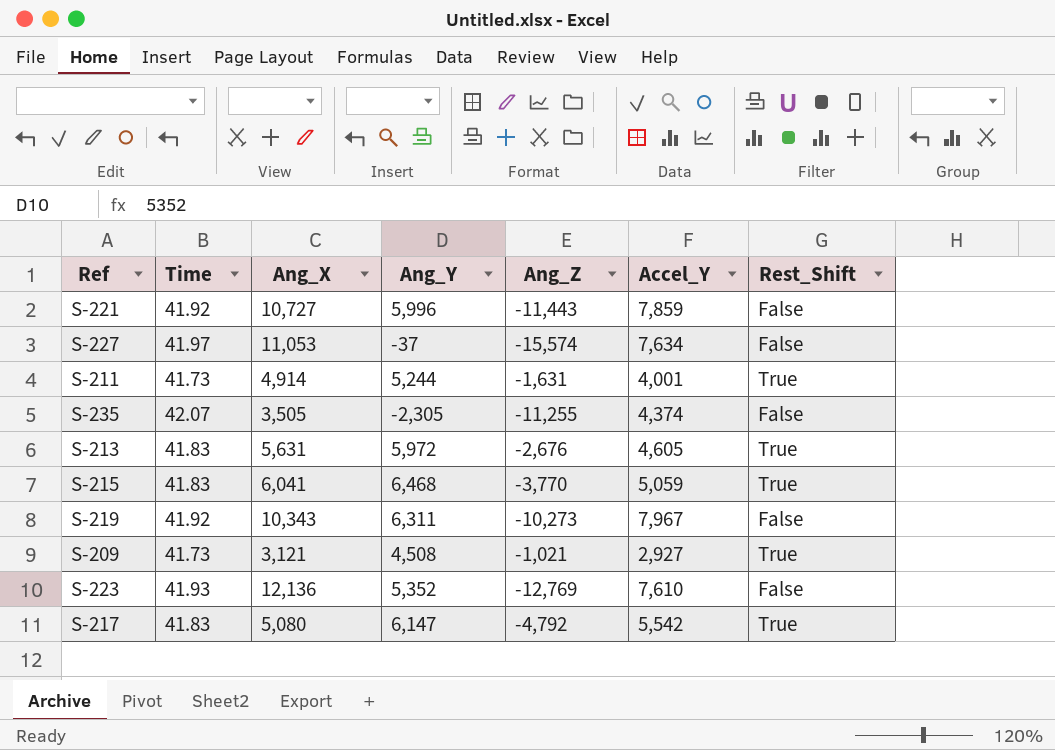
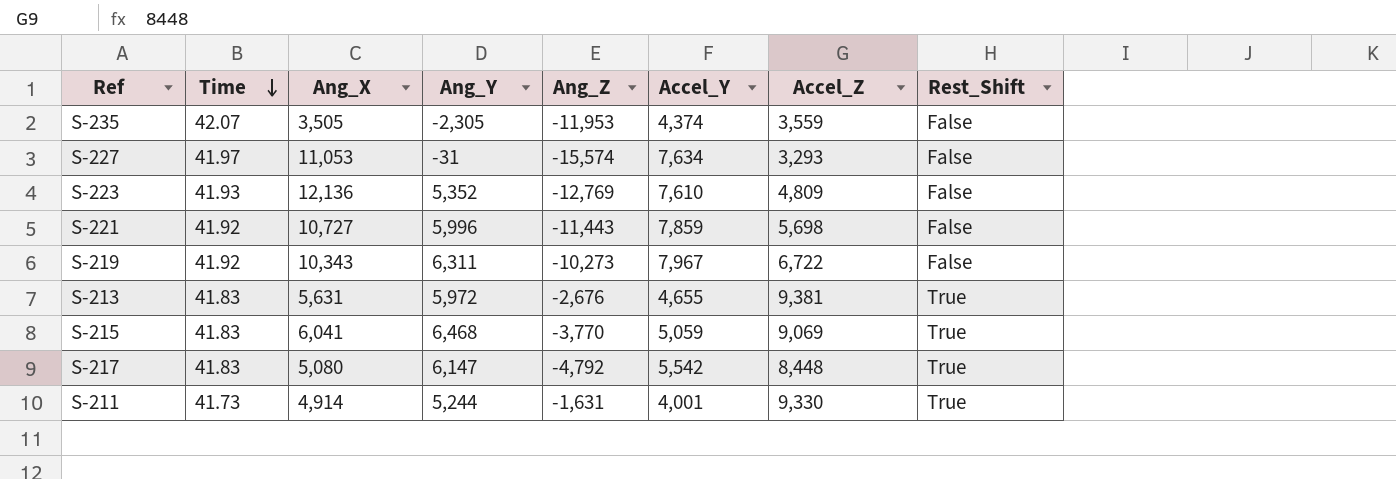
row order: none -> Time descending
column Accel_Z | position: none -> 7
row S-209: 41.73 | 3,121 | 4,508 | -1,021 | 2,927 | True -> none
S-235 | Ang_Z: -11,255 -> -11,953
S-227 | Ang_Y: -37 -> -31
S-213 | Accel_Y: 4,605 -> 4,655

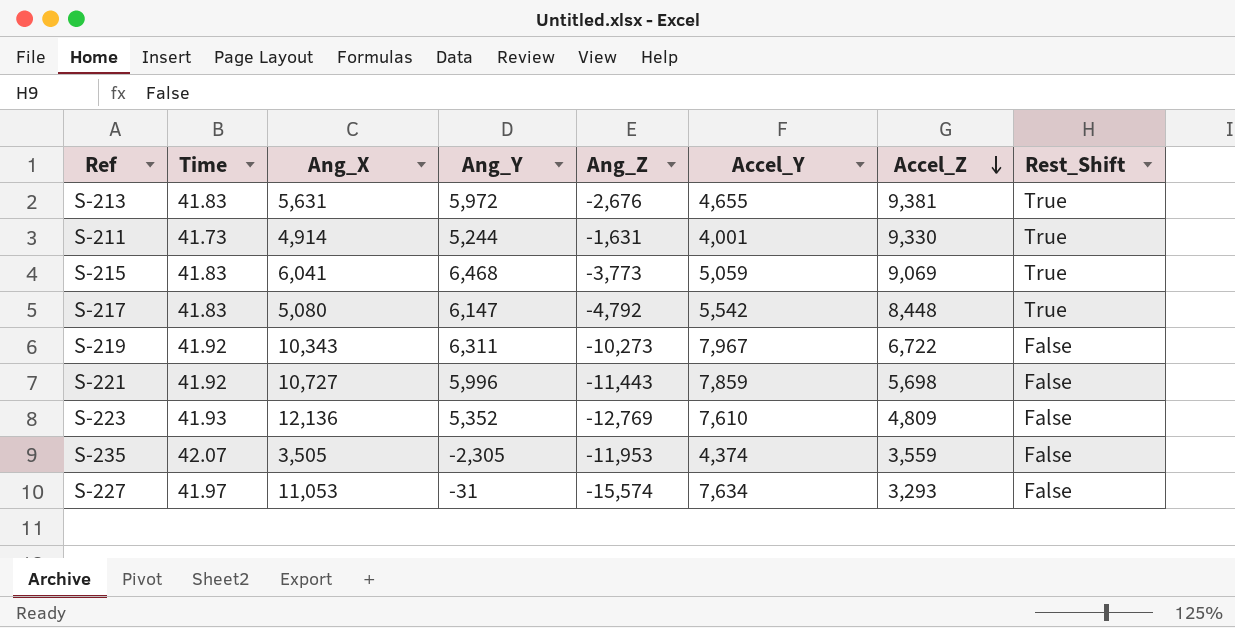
row order: Time descending -> Accel_Z descending
S-215 | Ang_Z: -3,770 -> -3,773

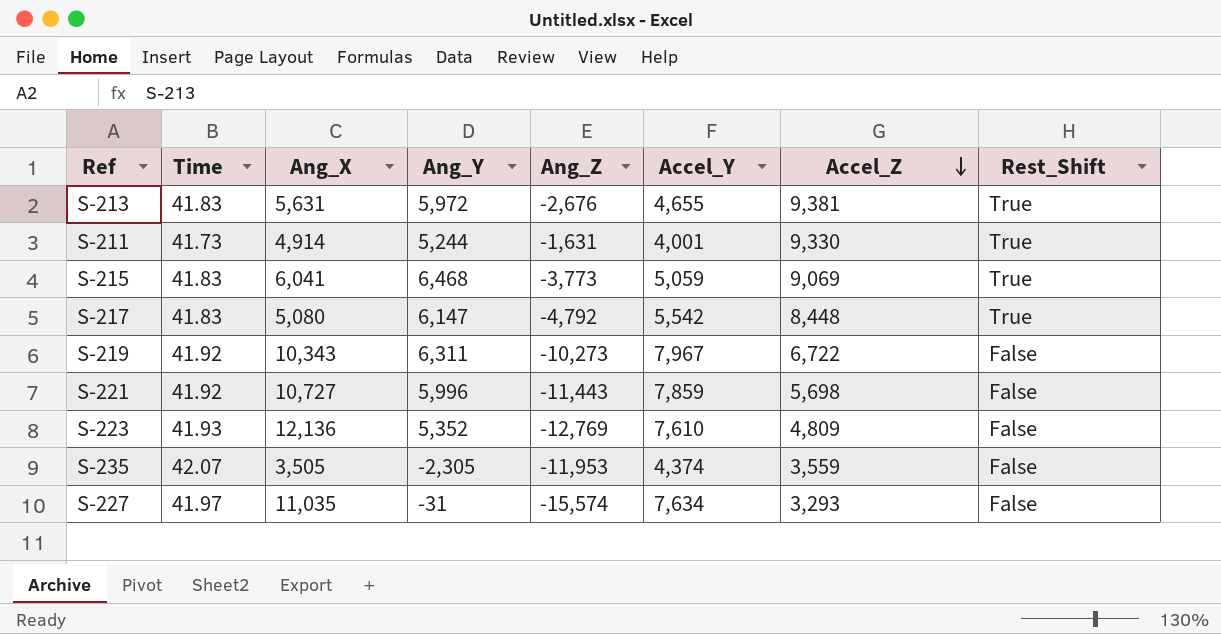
S-227 | Ang_X: 11,053 -> 11,035

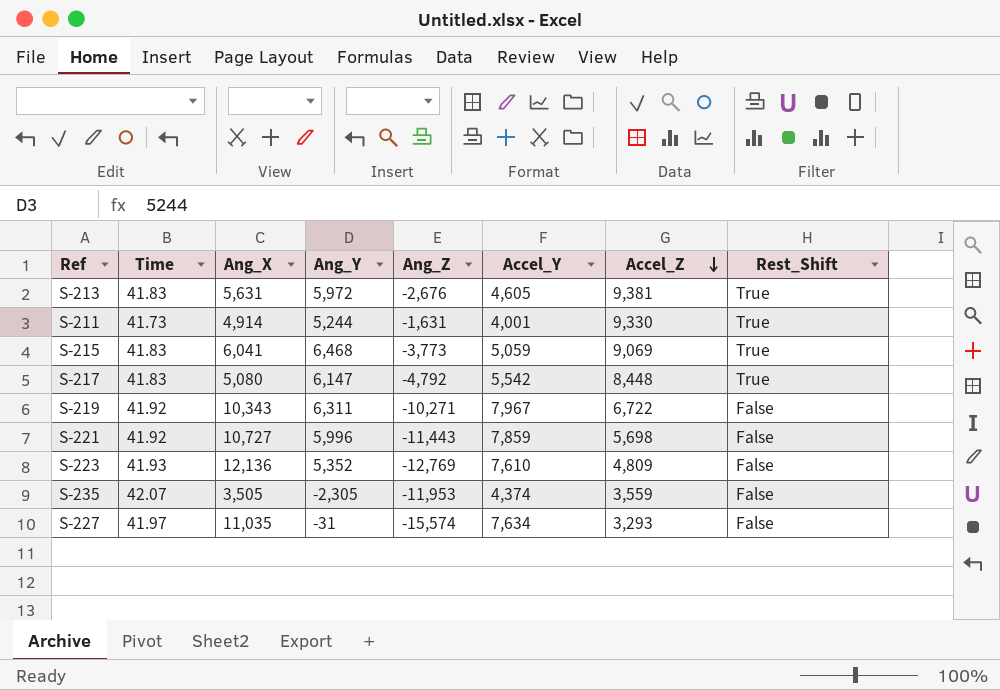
S-213 | Accel_Y: 4,655 -> 4,605
S-219 | Ang_Z: -10,273 -> -10,271

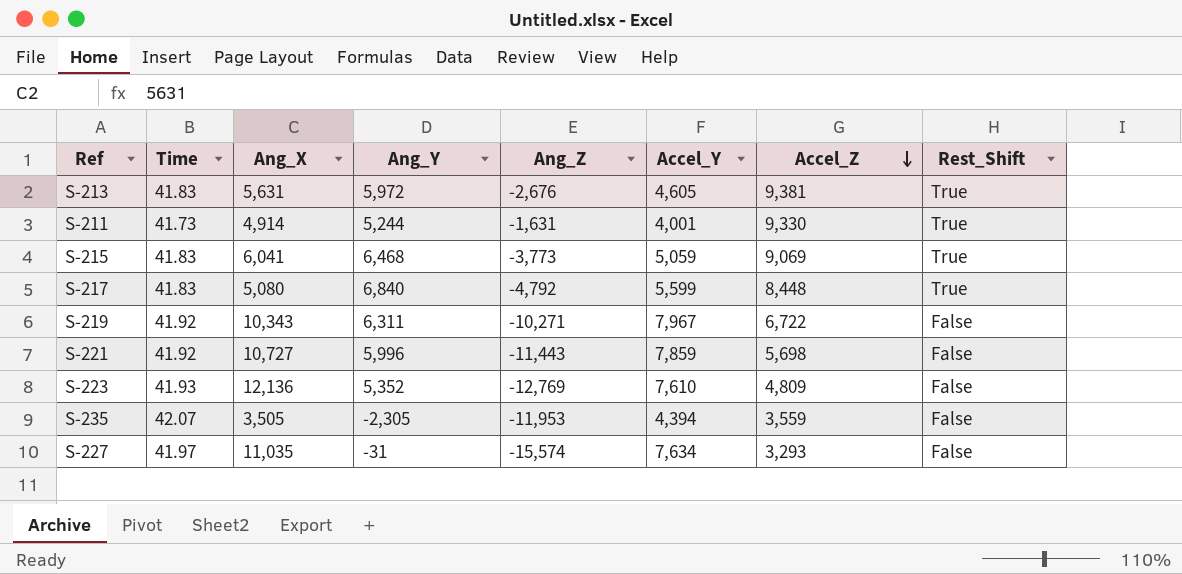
S-217 | Ang_Y: 6,147 -> 6,840
S-217 | Accel_Y: 5,542 -> 5,599
S-235 | Accel_Y: 4,374 -> 4,394

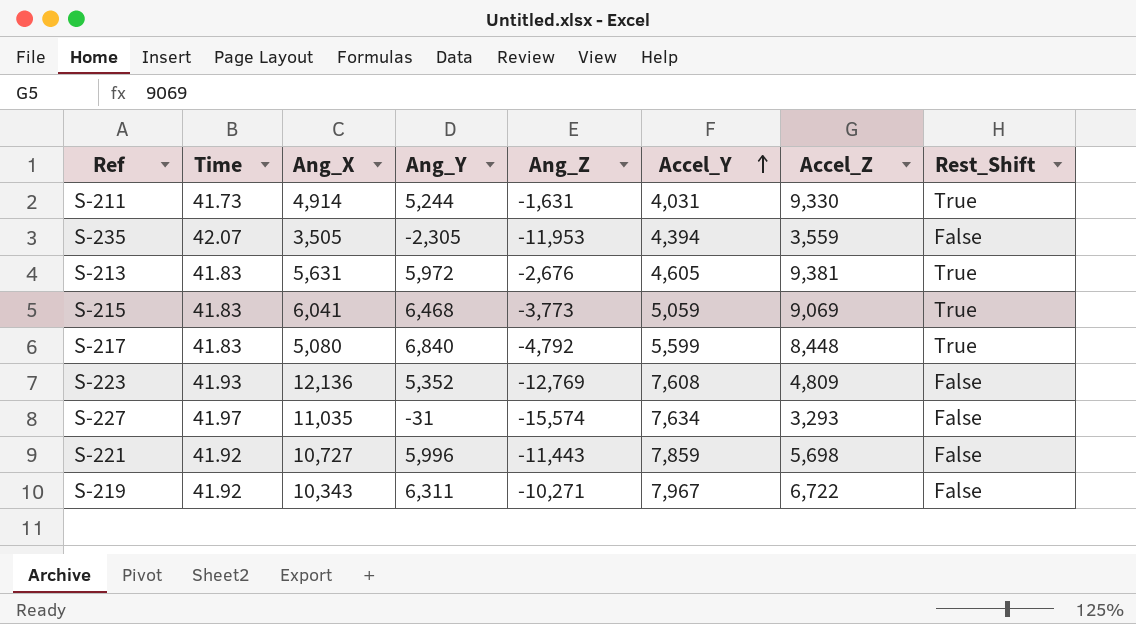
row order: Accel_Z descending -> Accel_Y ascending
S-211 | Accel_Y: 4,001 -> 4,031
S-223 | Accel_Y: 7,610 -> 7,608

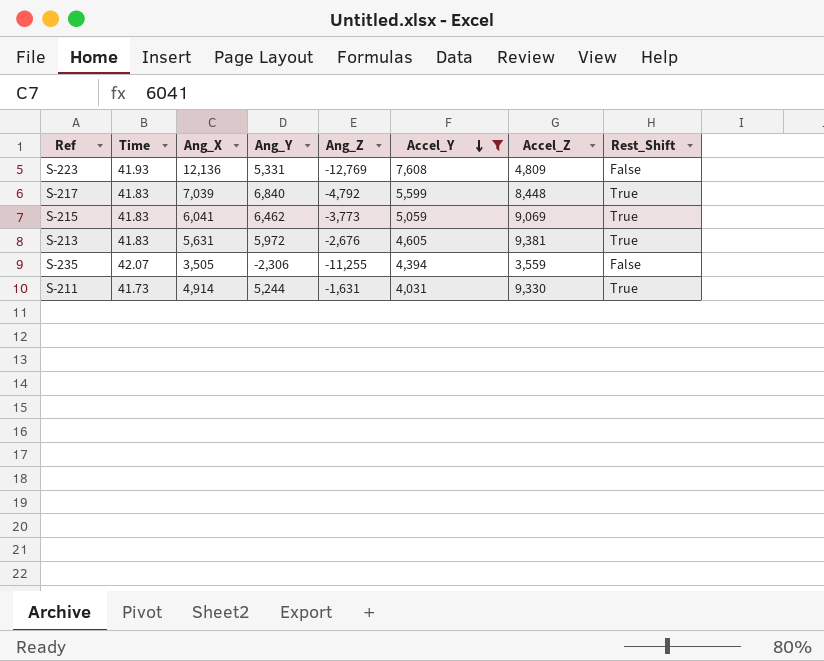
filter: none -> Accel_Y <= 7,608
row order: Accel_Y ascending -> Accel_Y descending
S-223 | Ang_Y: 5,352 -> 5,331
S-217 | Ang_X: 5,080 -> 7,039
S-215 | Ang_Y: 6,468 -> 6,462
S-235 | Ang_Y: -2,305 -> -2,306
S-235 | Ang_Z: -11,953 -> -11,255

